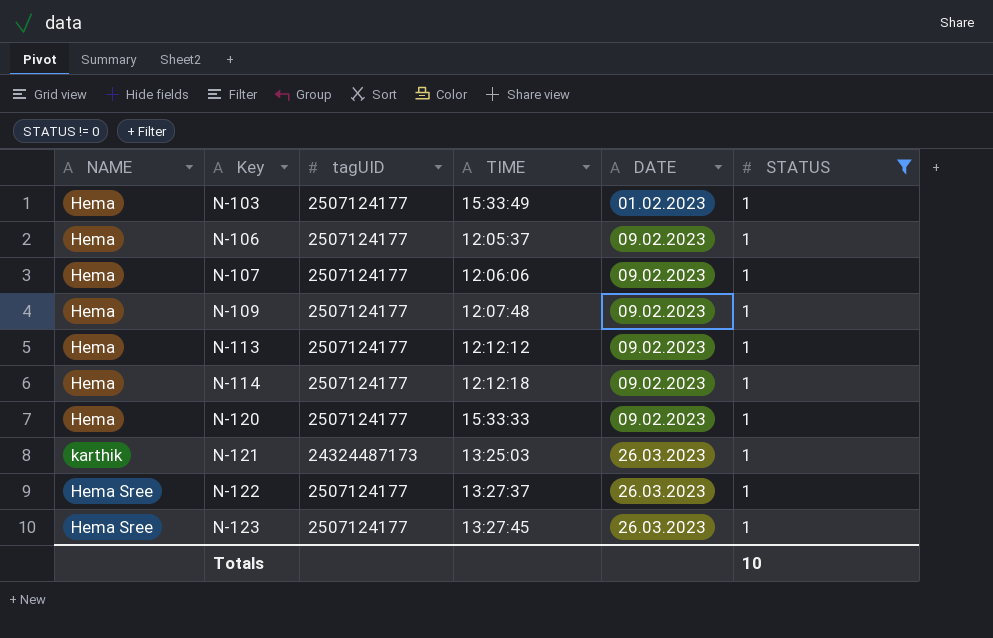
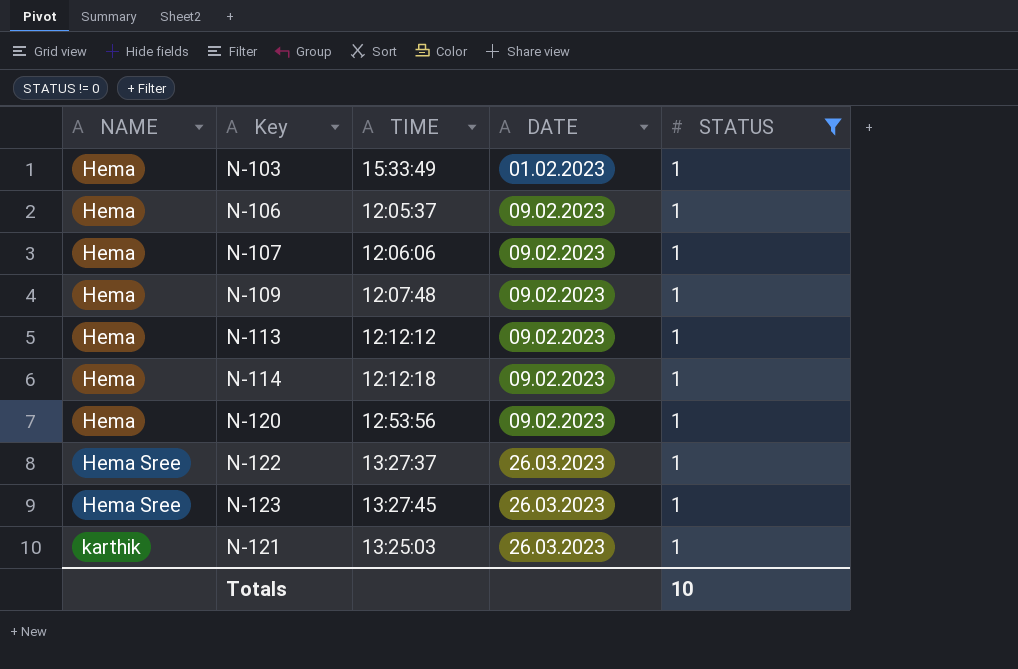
row order: Key ascending -> NAME ascending
column tagUID | position: 3 -> none
N-120 | TIME: 15:33:33 -> 12:53:56

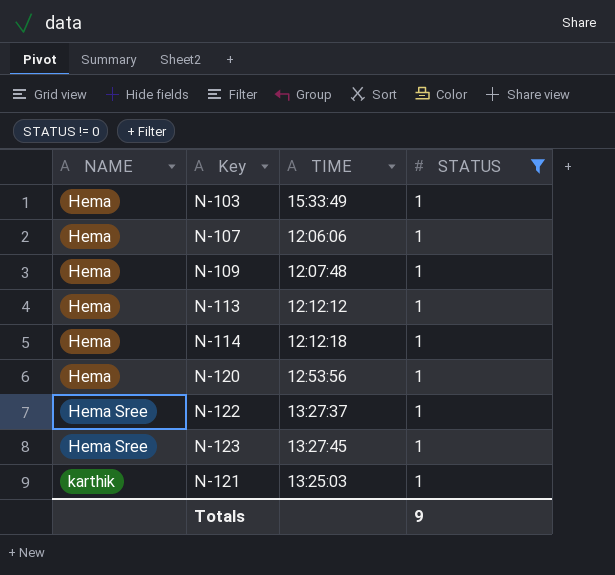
column DATE | position: 4 -> none
row N-106: Hema | 12:05:37 | 09.02.2023 | 1 -> none
Totals | STATUS: 10 -> 9

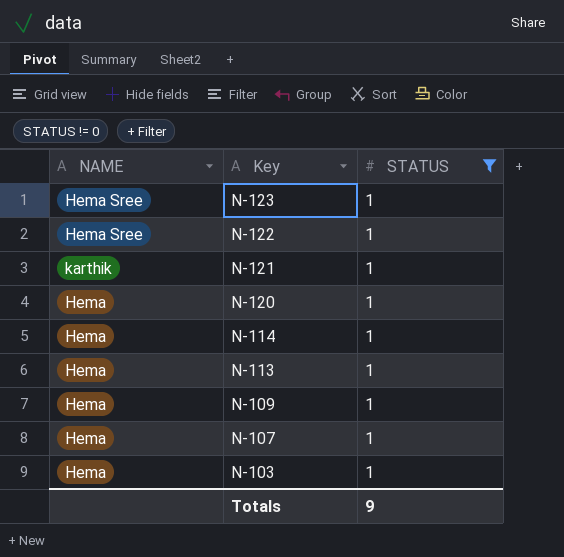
row order: NAME ascending -> Key descending
column TIME | position: 3 -> none

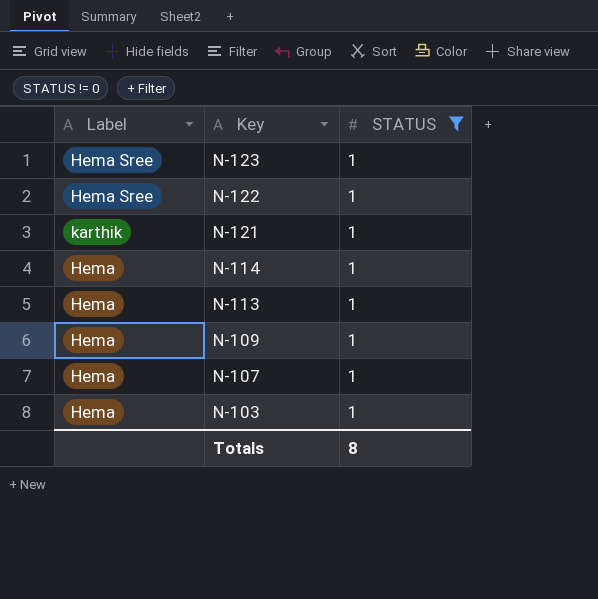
column name: NAME -> Label
row N-120: Hema | 1 -> none
Totals | STATUS: 9 -> 8

